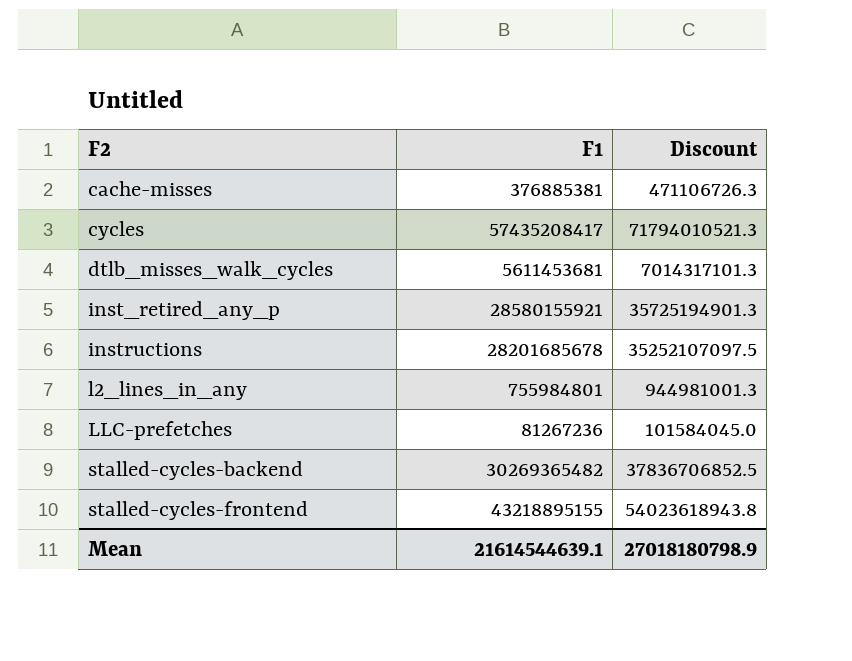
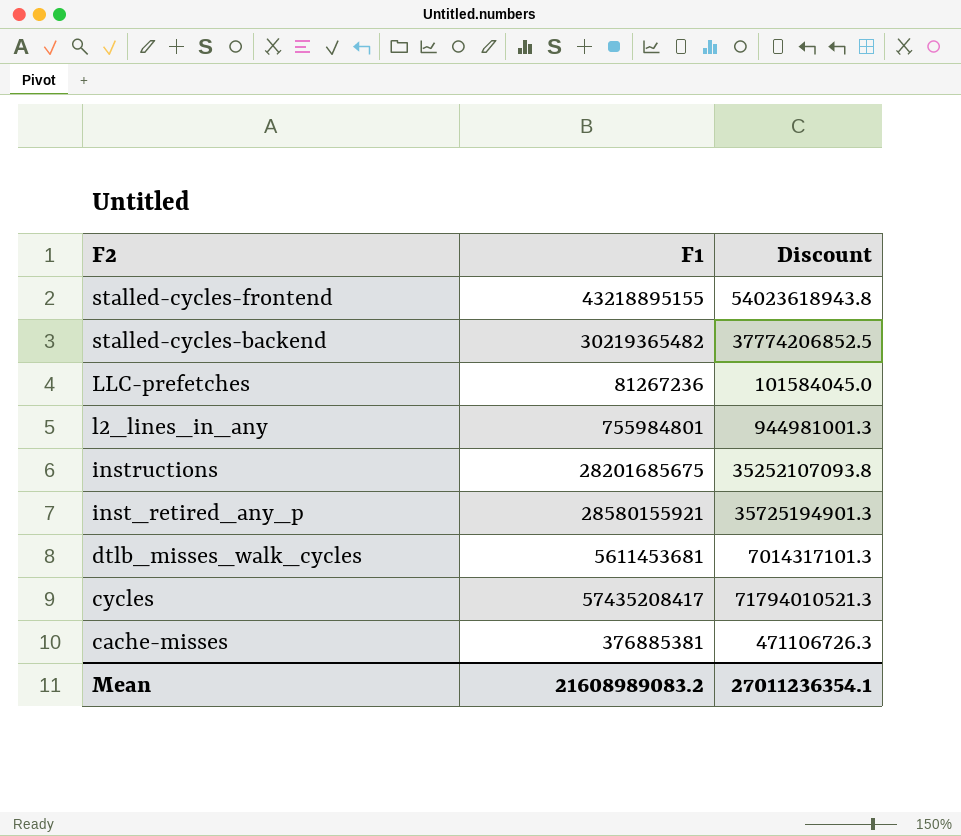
row order: F2 ascending -> F2 descending
stalled-cycles-backend | F1: 30269365482 -> 30219365482
stalled-cycles-backend | Discount: 37836706852.5 -> 37774206852.5
instructions | F1: 28201685678 -> 28201685675
instructions | Discount: 35252107097.5 -> 35252107093.8
Mean | F1: 21614544639.1 -> 21608989083.2
Mean | Discount: 27018180798.9 -> 27011236354.1

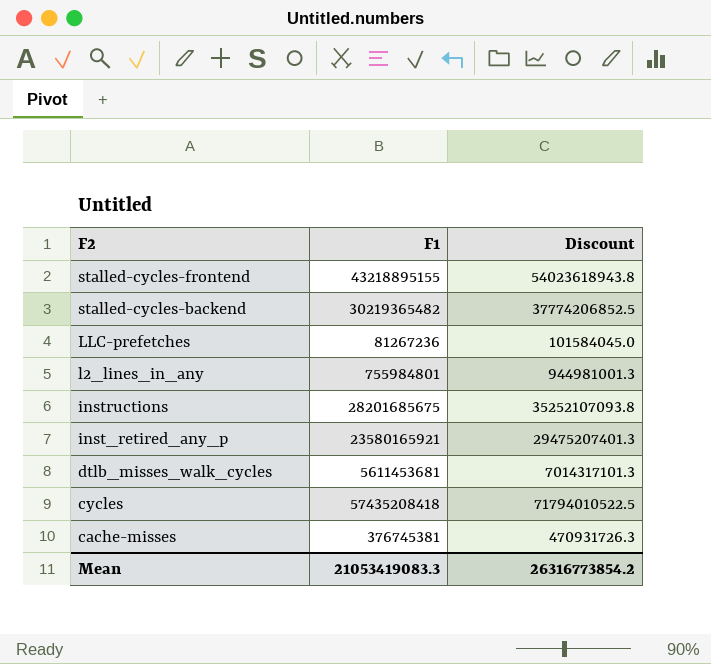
inst_retired_any_p | F1: 28580155921 -> 23580165921
inst_retired_any_p | Discount: 35725194901.3 -> 29475207401.3
cycles | F1: 57435208417 -> 57435208418
cycles | Discount: 71794010521.3 -> 71794010522.5
cache-misses | F1: 376885381 -> 376745381
cache-misses | Discount: 471106726.3 -> 470931726.3
Mean | F1: 21608989083.2 -> 21053419083.3
Mean | Discount: 27011236354.1 -> 26316773854.2

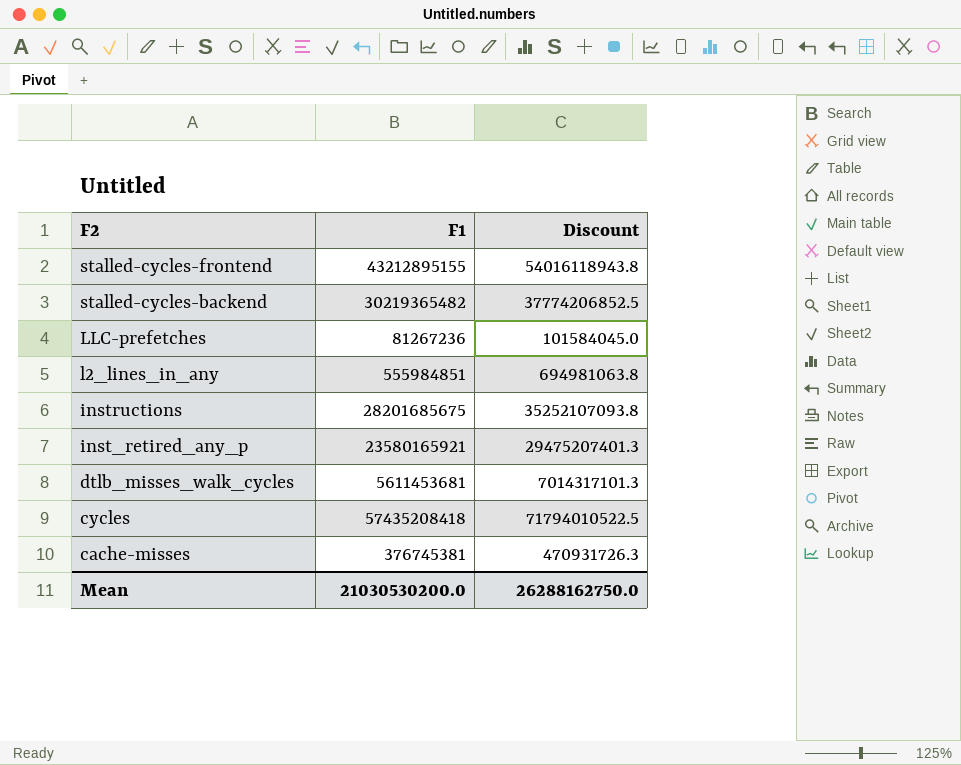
stalled-cycles-frontend | F1: 43218895155 -> 43212895155
stalled-cycles-frontend | Discount: 54023618943.8 -> 54016118943.8
l2_lines_in_any | F1: 755984801 -> 555984851
l2_lines_in_any | Discount: 944981001.3 -> 694981063.8
Mean | F1: 21053419083.3 -> 21030530200.0
Mean | Discount: 26316773854.2 -> 26288162750.0

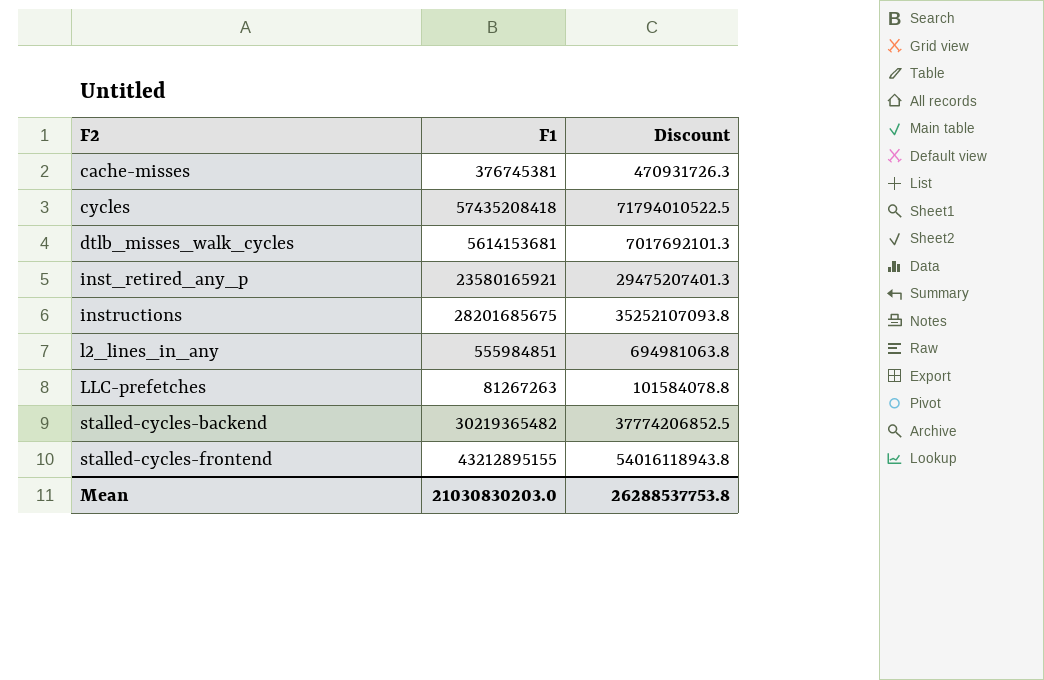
row order: F2 descending -> F2 ascending
dtlb_misses_walk_cycles | F1: 5611453681 -> 5614153681
dtlb_misses_walk_cycles | Discount: 7014317101.3 -> 7017692101.3
LLC-prefetches | F1: 81267236 -> 81267263
LLC-prefetches | Discount: 101584045.0 -> 101584078.8
Mean | F1: 21030530200.0 -> 21030830203.0
Mean | Discount: 26288162750.0 -> 26288537753.8

